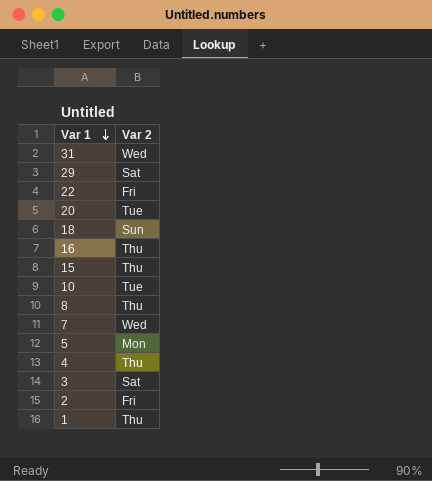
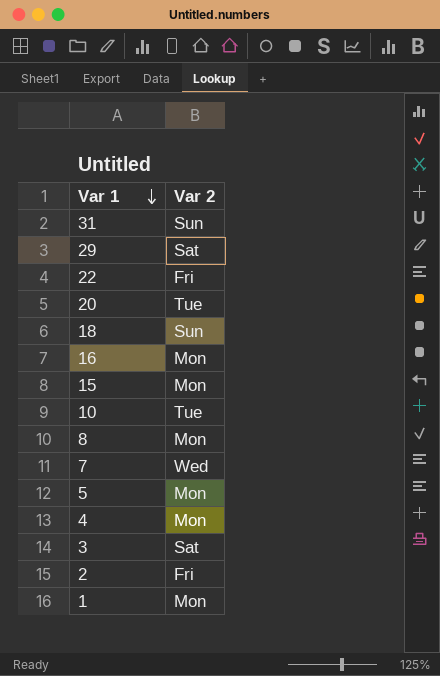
31 | Var 2: Wed -> Sun
16 | Var 2: Thu -> Mon
15 | Var 2: Thu -> Mon
8 | Var 2: Thu -> Mon
4 | Var 2: Thu -> Mon
1 | Var 2: Thu -> Mon

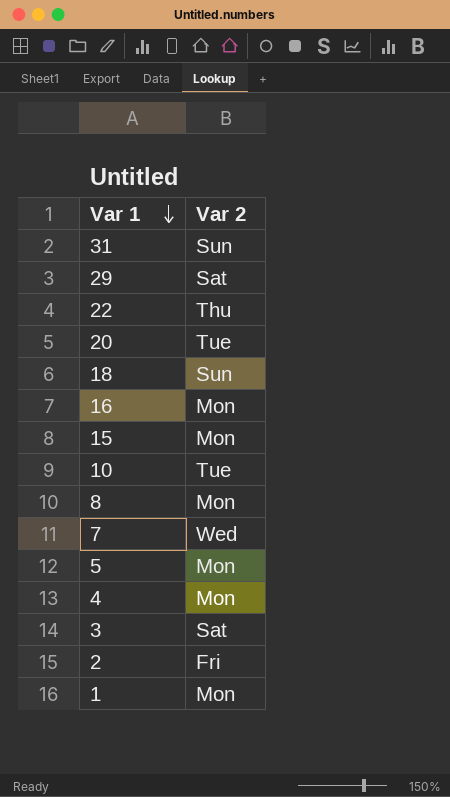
22 | Var 2: Fri -> Thu

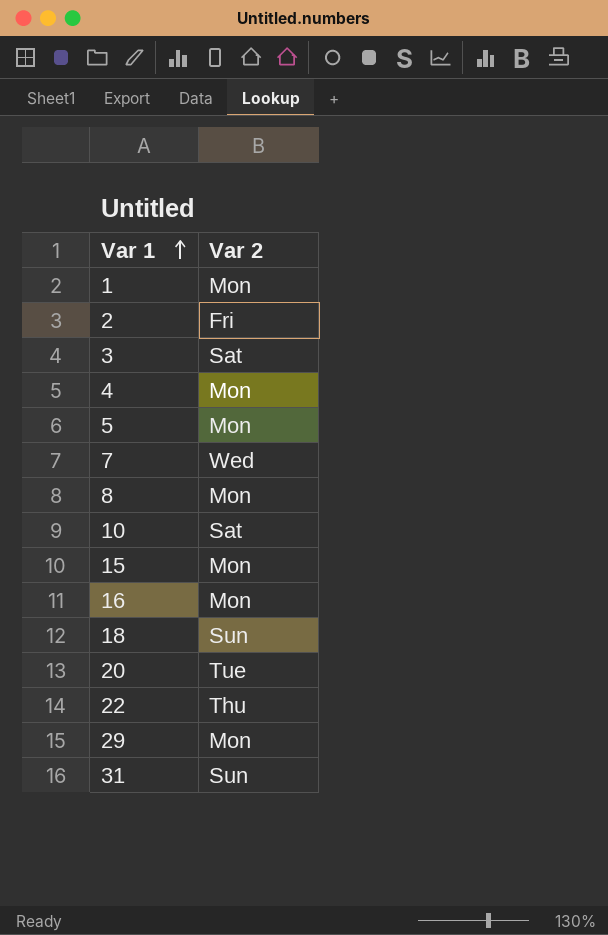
row order: Var 1 descending -> Var 1 ascending
10 | Var 2: Tue -> Sat
29 | Var 2: Sat -> Mon

